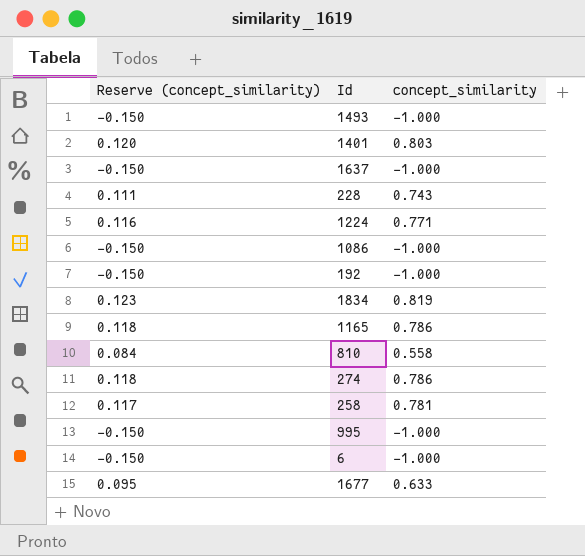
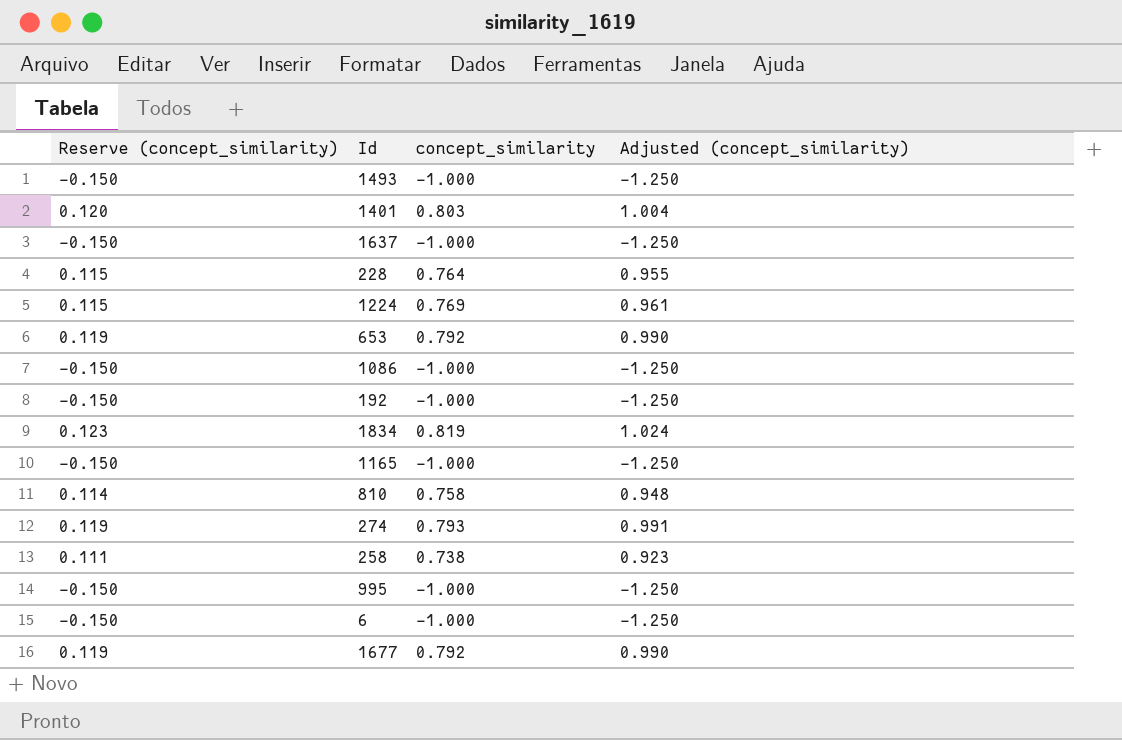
column Adjusted (concept_similarity) | formula: none -> [concept_similarity] * 1.25
228 | Reserve (concept_similarity): 0.111 -> 0.115
228 | concept_similarity: 0.743 -> 0.764
1224 | Reserve (concept_similarity): 0.116 -> 0.115
1224 | concept_similarity: 0.771 -> 0.769
row 653: none -> 0.119 | 0.792 | 0.990
1165 | Reserve (concept_similarity): 0.118 -> -0.150
1165 | concept_similarity: 0.786 -> -1.000
810 | Reserve (concept_similarity): 0.084 -> 0.114
810 | concept_similarity: 0.558 -> 0.758
274 | Reserve (concept_similarity): 0.118 -> 0.119
274 | concept_similarity: 0.786 -> 0.793
258 | Reserve (concept_similarity): 0.117 -> 0.111
258 | concept_similarity: 0.781 -> 0.738
1677 | Reserve (concept_similarity): 0.095 -> 0.119
1677 | concept_similarity: 0.633 -> 0.792

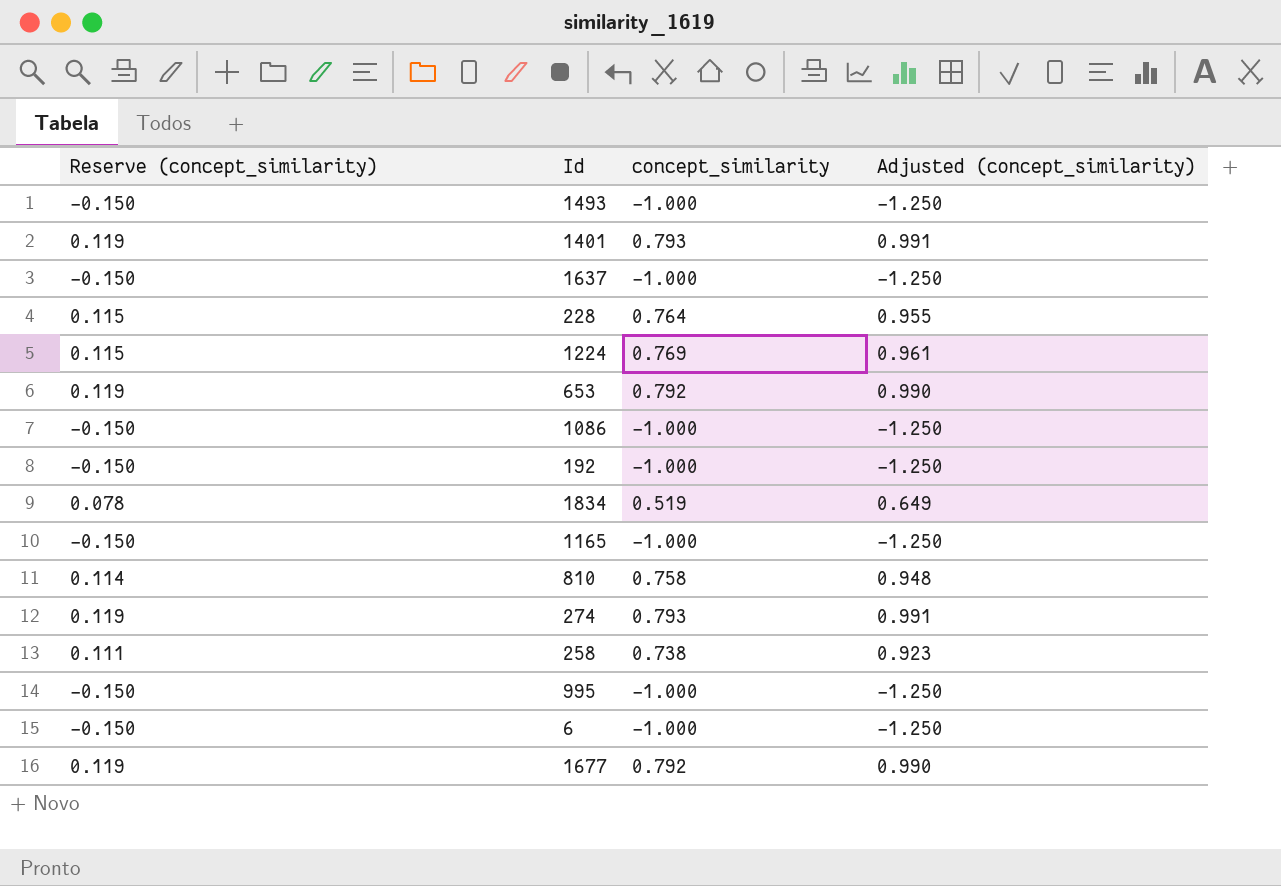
1401 | Reserve (concept_similarity): 0.120 -> 0.119
1401 | concept_similarity: 0.803 -> 0.793
1401 | Adjusted (concept_similarity): 1.004 -> 0.991
1834 | Reserve (concept_similarity): 0.123 -> 0.078
1834 | concept_similarity: 0.819 -> 0.519
1834 | Adjusted (concept_similarity): 1.024 -> 0.649

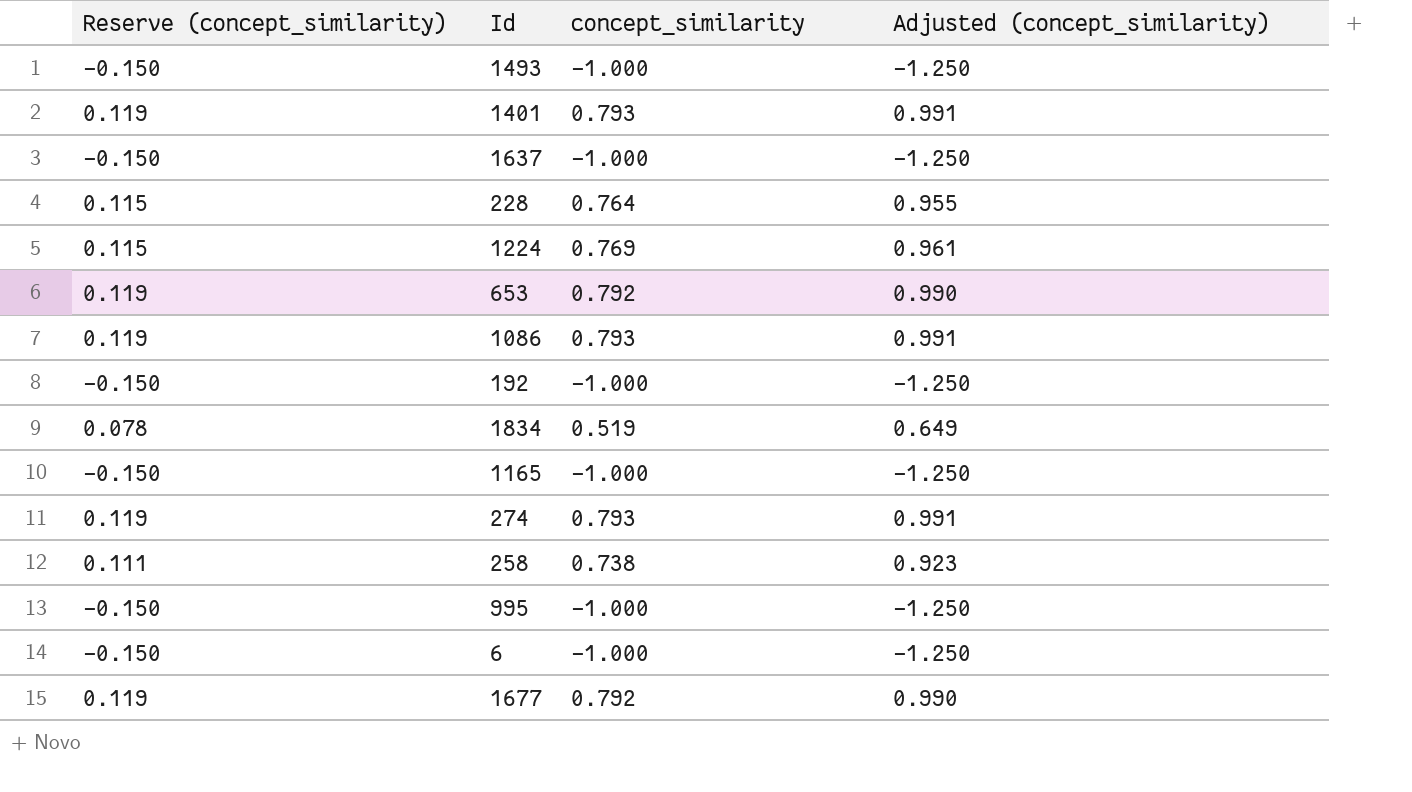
row 810: 0.114 | 0.758 | 0.948 -> none
1086 | Reserve (concept_similarity): -0.150 -> 0.119
1086 | concept_similarity: -1.000 -> 0.793
1086 | Adjusted (concept_similarity): -1.250 -> 0.991

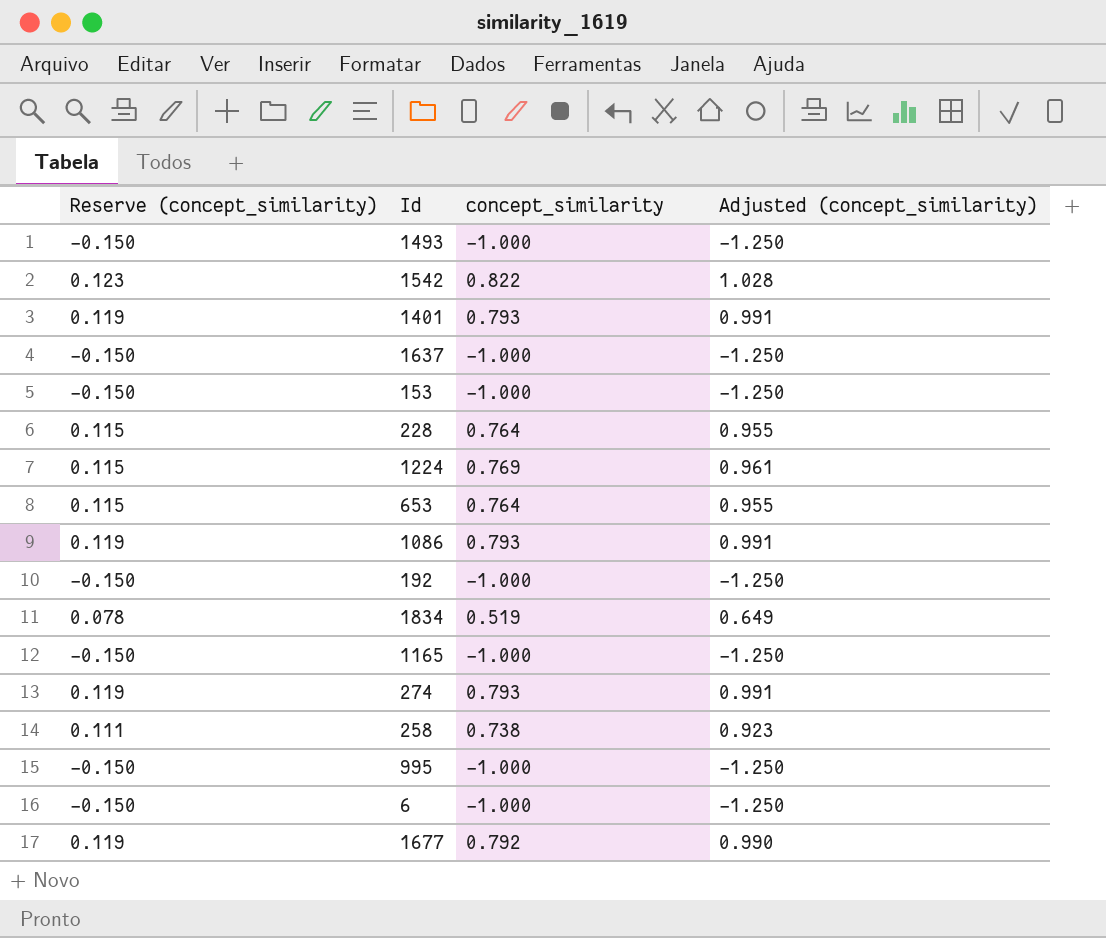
row 1542: none -> 0.123 | 0.822 | 1.028
row 153: none -> -0.150 | -1.000 | -1.250
653 | Reserve (concept_similarity): 0.119 -> 0.115
653 | concept_similarity: 0.792 -> 0.764
653 | Adjusted (concept_similarity): 0.990 -> 0.955

